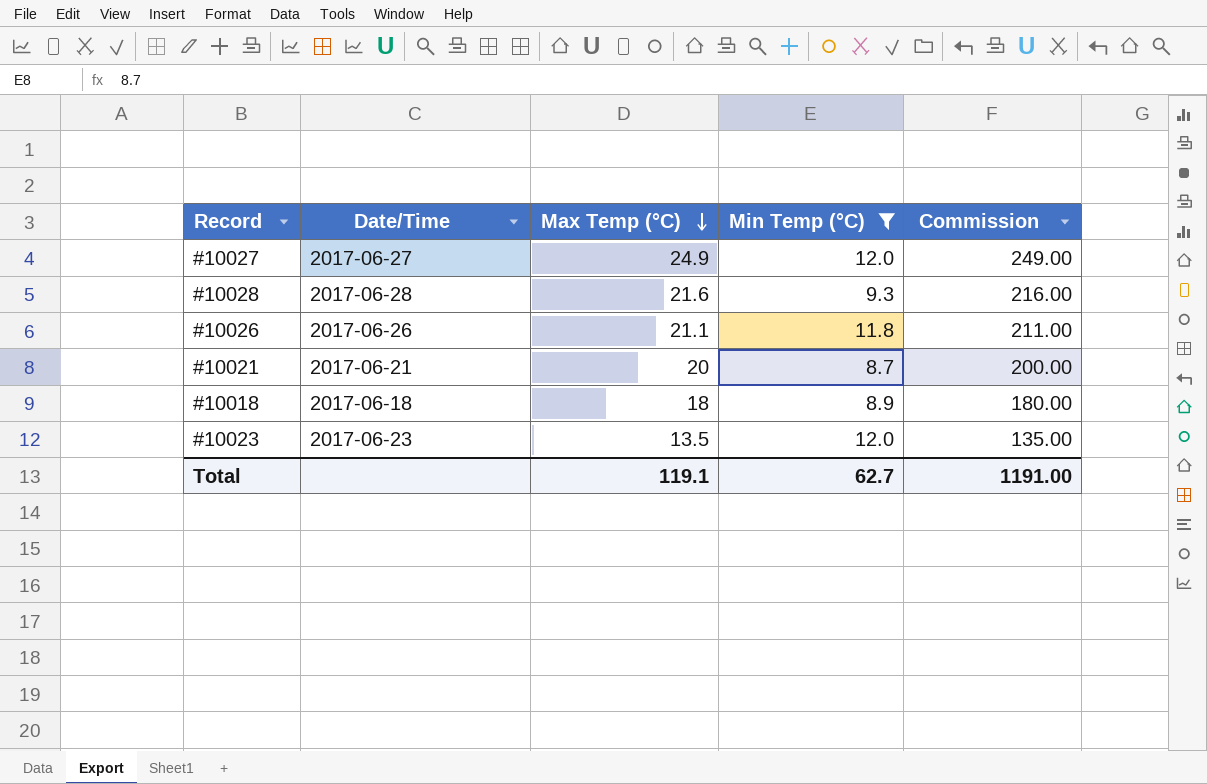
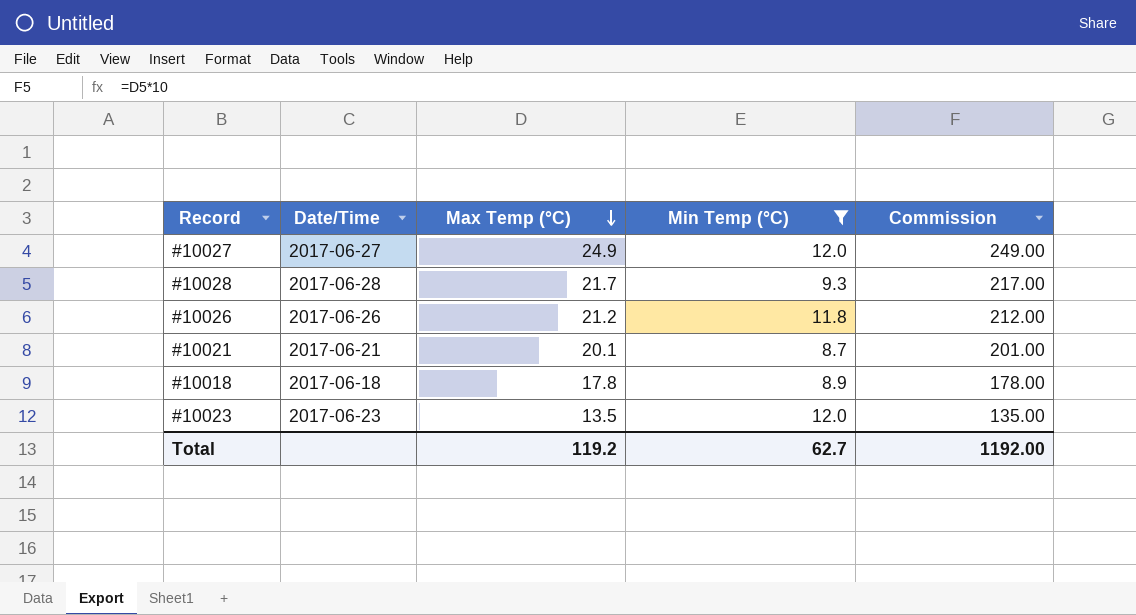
#10028 | Max Temp (°C): 21.6 -> 21.7
#10028 | Commission: 216.00 -> 217.00
#10026 | Max Temp (°C): 21.1 -> 21.2
#10026 | Commission: 211.00 -> 212.00
#10021 | Max Temp (°C): 20 -> 20.1
#10021 | Commission: 200.00 -> 201.00
#10018 | Max Temp (°C): 18 -> 17.8
#10018 | Commission: 180.00 -> 178.00
Total | Max Temp (°C): 119.1 -> 119.2
Total | Commission: 1191.00 -> 1192.00

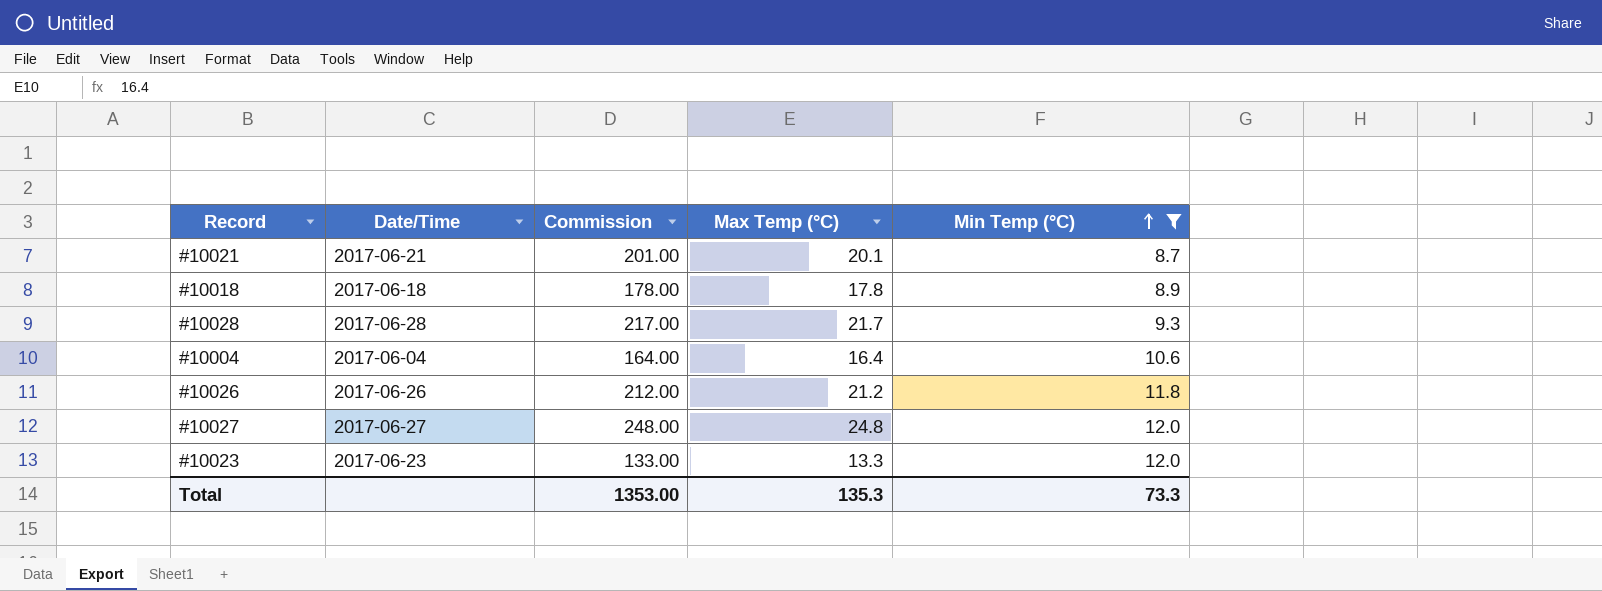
row order: Max Temp (°C) descending -> Min Temp (°C) ascending
column Commission | position: 5 -> 3
row #10004: none -> 2017-06-04 | 164.00 | 16.4 | 10.6
#10027 | Commission: 249.00 -> 248.00
#10027 | Max Temp (°C): 24.9 -> 24.8
#10023 | Commission: 135.00 -> 133.00
#10023 | Max Temp (°C): 13.5 -> 13.3
Total | Commission: 1192.00 -> 1353.00
Total | Max Temp (°C): 119.2 -> 135.3
Total | Min Temp (°C): 62.7 -> 73.3

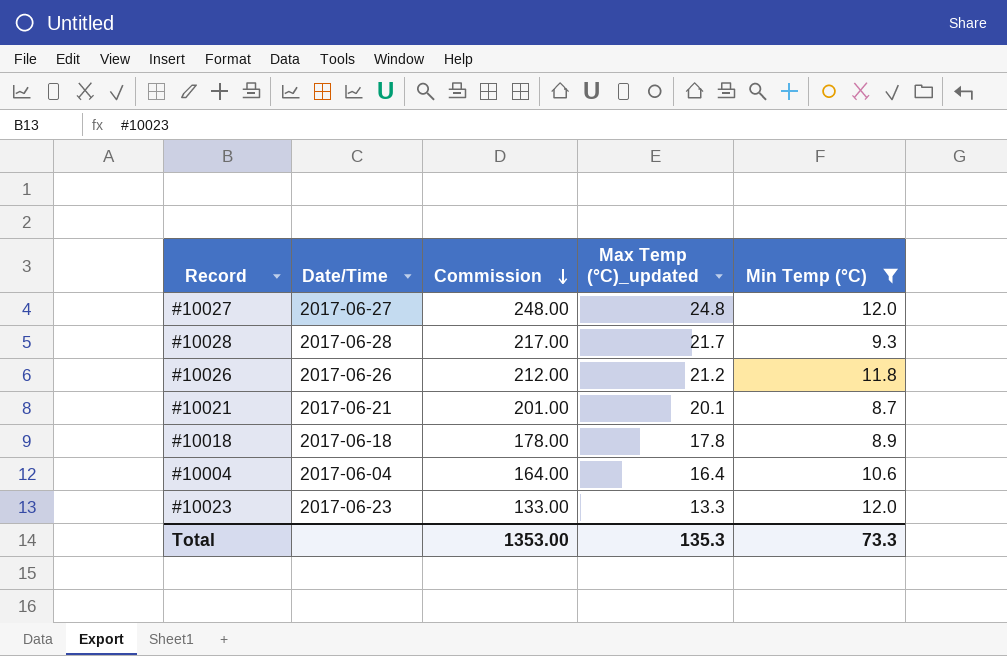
row order: Min Temp (°C) ascending -> Commission descending
column name: Max Temp (°C) -> Max Temp (°C)_updated

